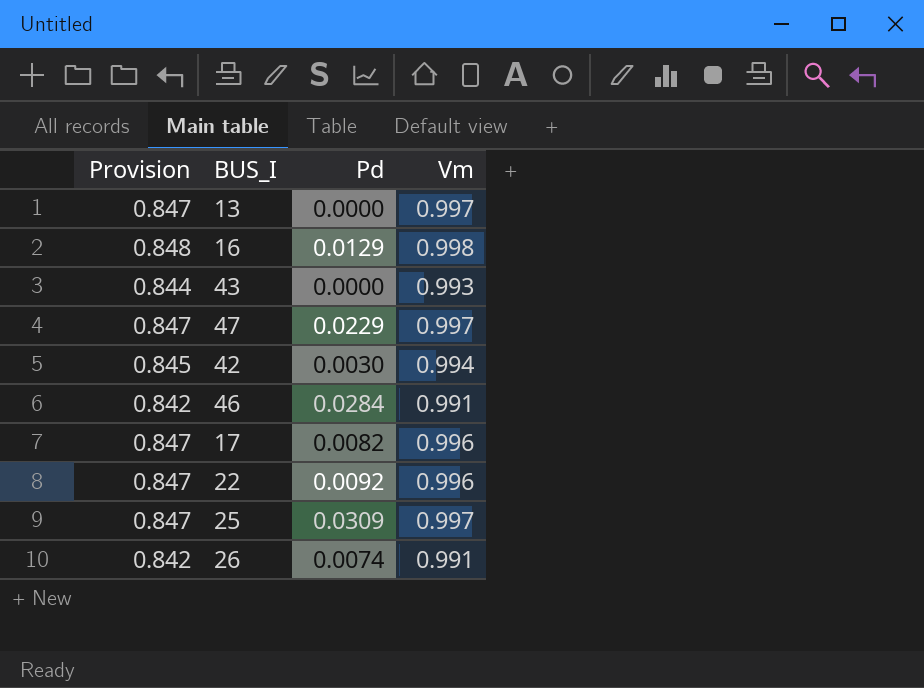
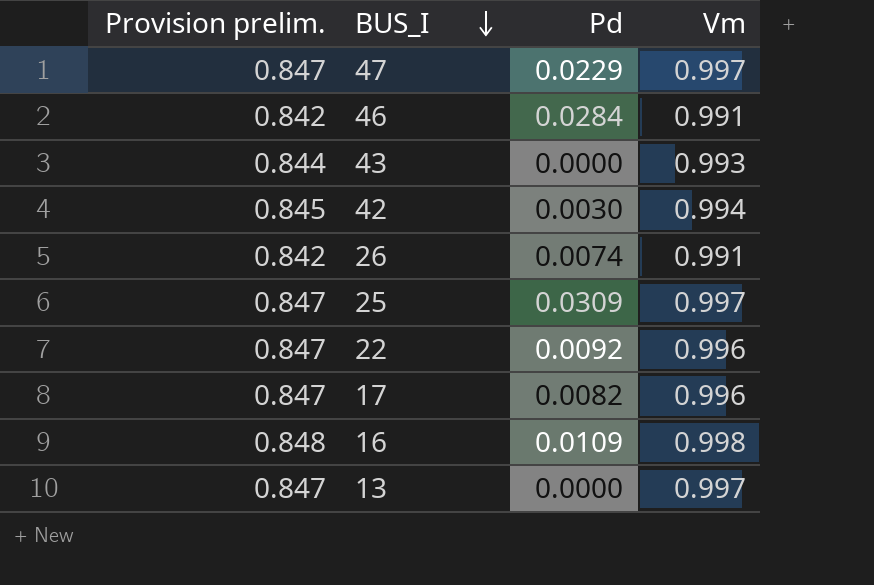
row order: none -> BUS_I descending
column name: Provision -> Provision prelim.
16 | Pd: 0.0129 -> 0.0109

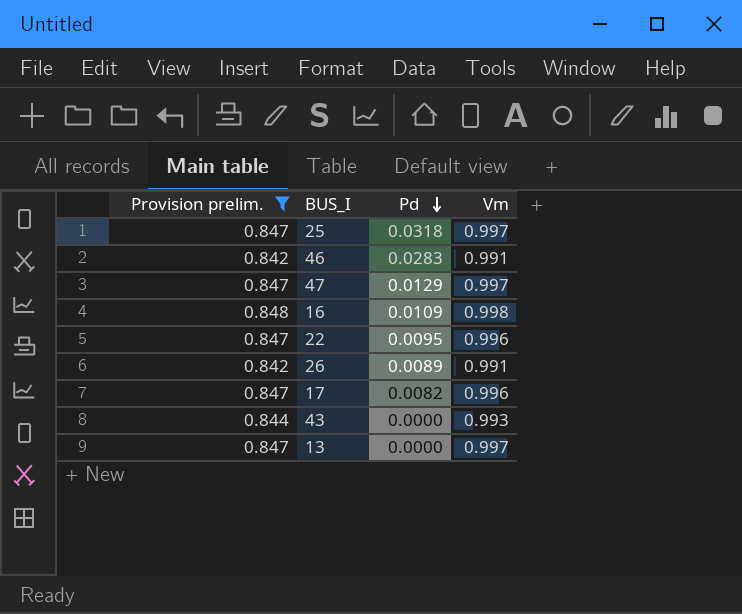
filter: none -> Provision prelim. != 0.845
row order: BUS_I descending -> Pd descending
25 | Pd: 0.0309 -> 0.0318
46 | Pd: 0.0284 -> 0.0283
47 | Pd: 0.0229 -> 0.0129
22 | Pd: 0.0092 -> 0.0095
26 | Pd: 0.0074 -> 0.0089

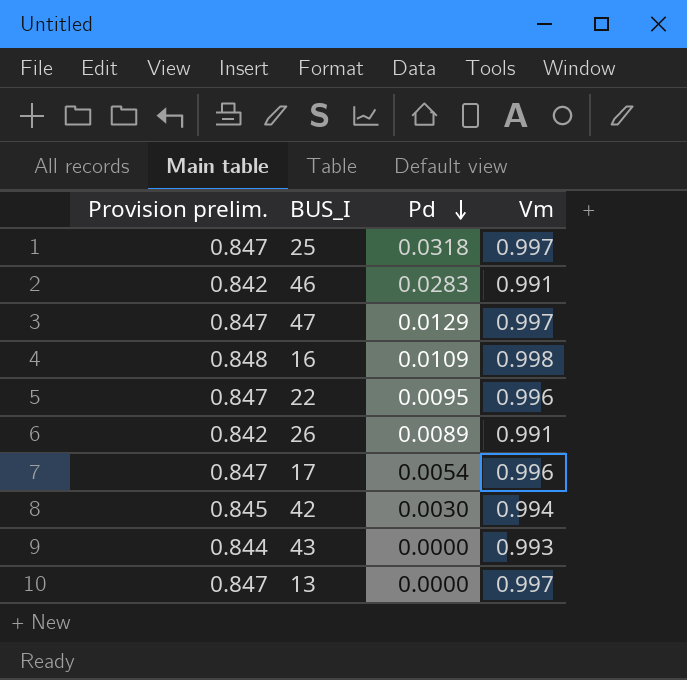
filter: Provision prelim. != 0.845 -> none
17 | Pd: 0.0082 -> 0.0054

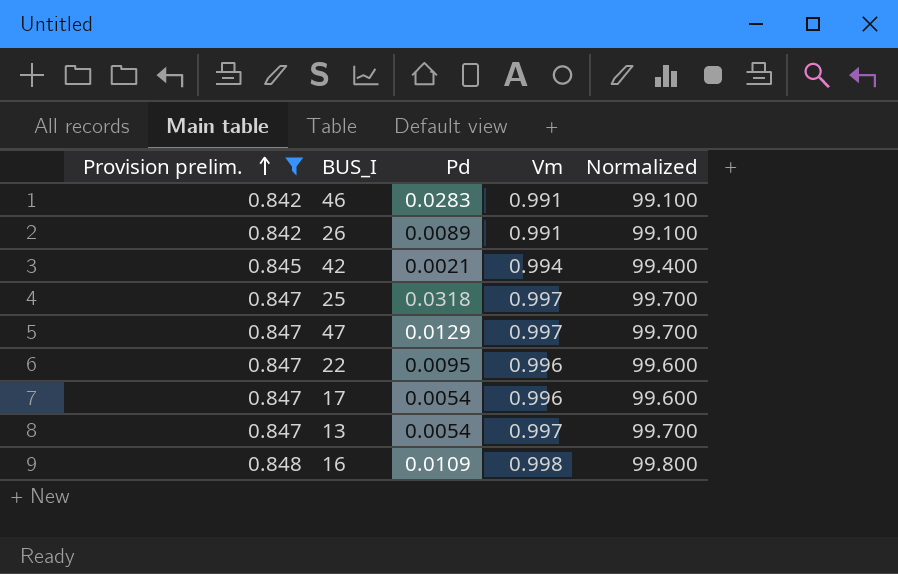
filter: none -> Provision prelim. != 0.844
row order: Pd descending -> Provision prelim. ascending
column Normalized | formula: none -> [Vm] * 100
42 | Pd: 0.0030 -> 0.0021
13 | Pd: 0.0000 -> 0.0054

